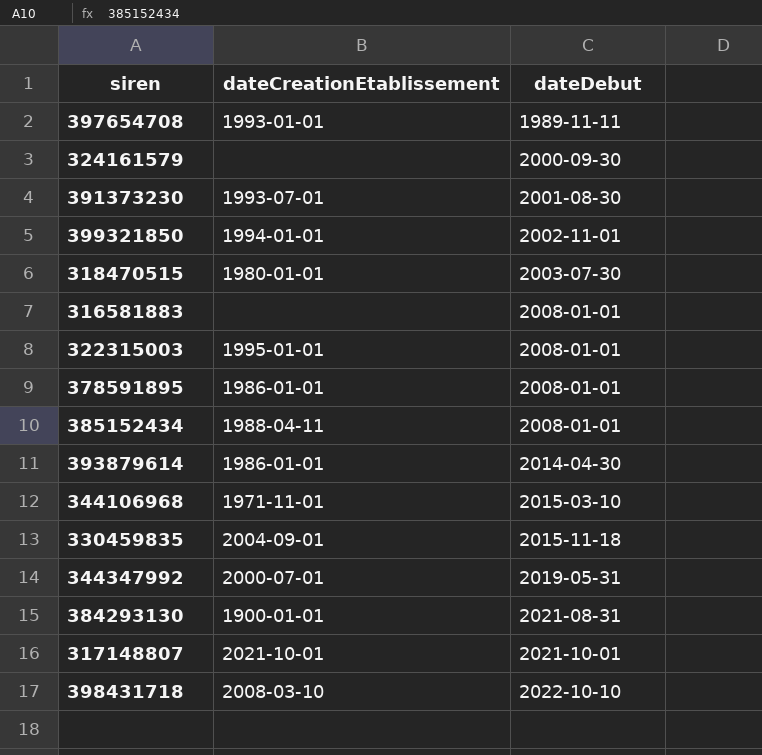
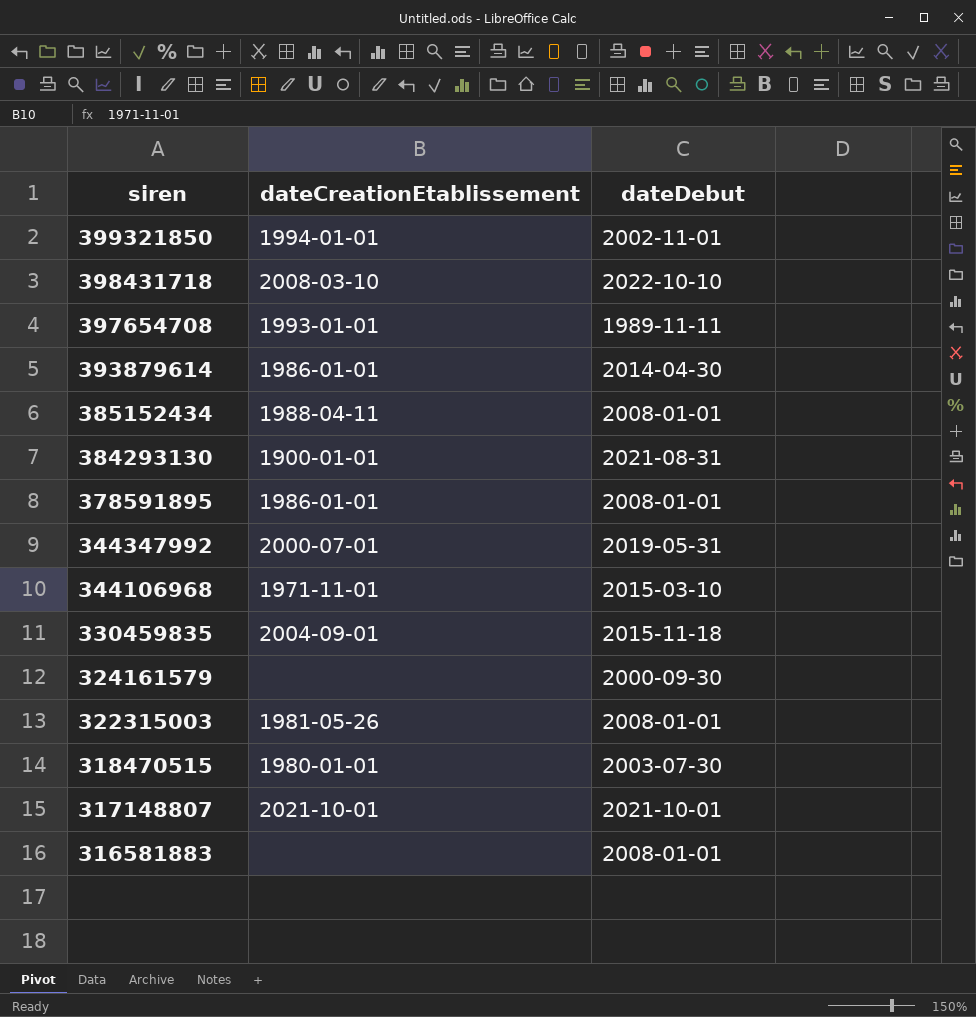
row order: dateDebut ascending -> siren descending
row 391373230: 1993-07-01 | 2001-08-30 -> none
322315003 | dateCreationEtablissement: 1995-01-01 -> 1981-05-26

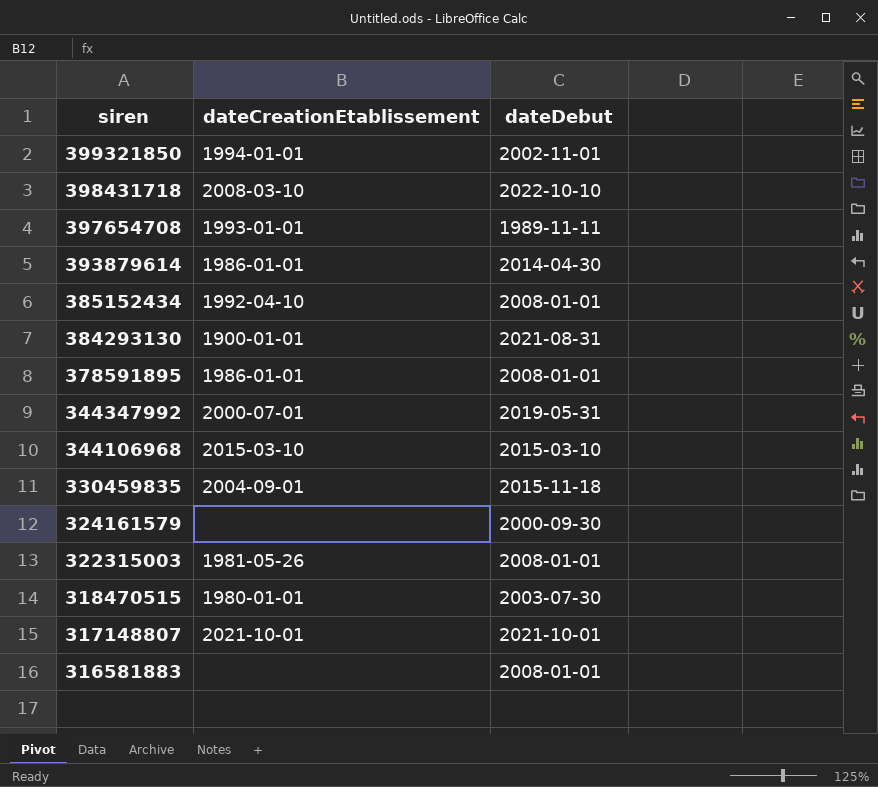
385152434 | dateCreationEtablissement: 1988-04-11 -> 1992-04-10
344106968 | dateCreationEtablissement: 1971-11-01 -> 2015-03-10

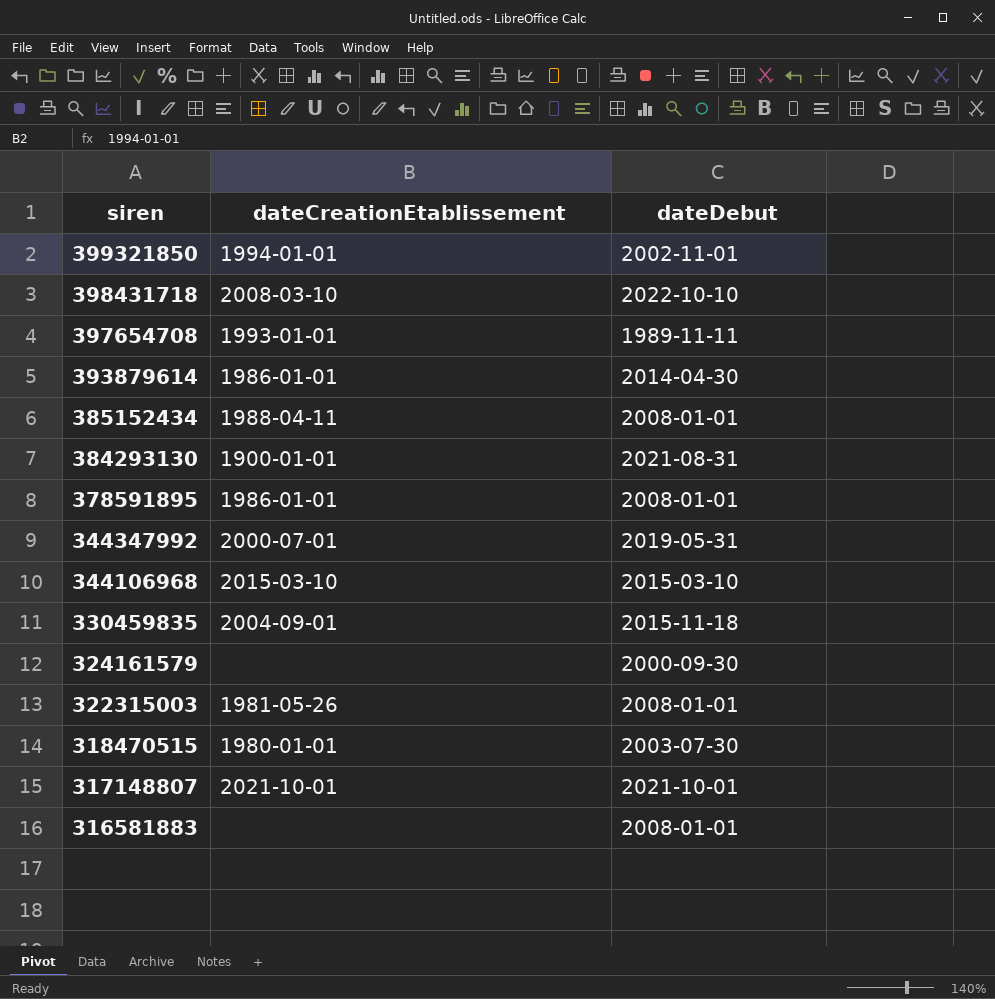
385152434 | dateCreationEtablissement: 1992-04-10 -> 1988-04-11

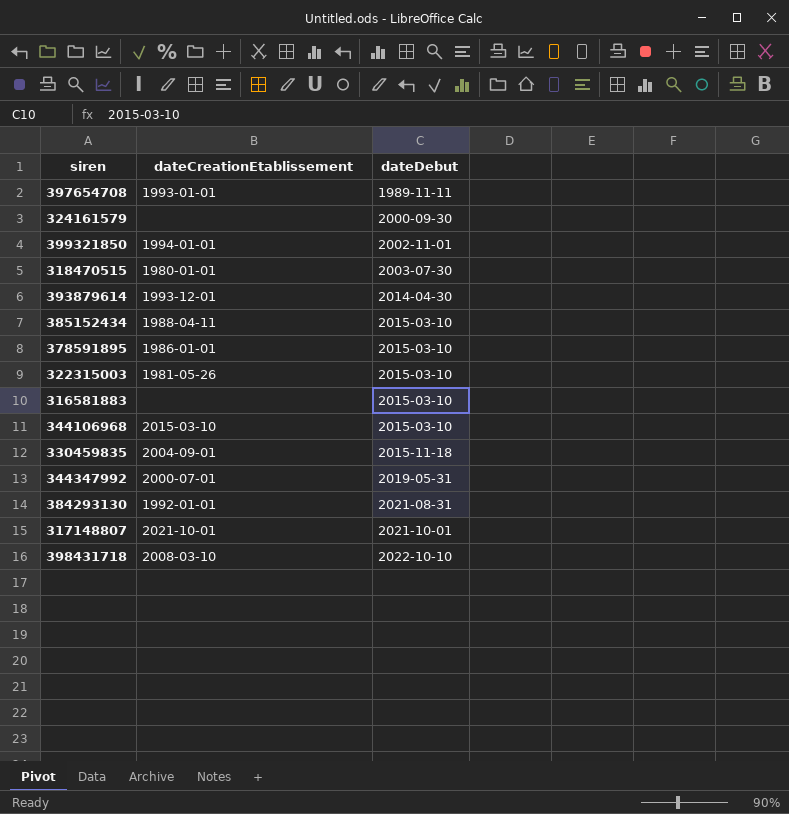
row order: siren descending -> dateDebut ascending
393879614 | dateCreationEtablissement: 1986-01-01 -> 1993-12-01
385152434 | dateDebut: 2008-01-01 -> 2015-03-10
378591895 | dateDebut: 2008-01-01 -> 2015-03-10
322315003 | dateDebut: 2008-01-01 -> 2015-03-10
316581883 | dateDebut: 2008-01-01 -> 2015-03-10
384293130 | dateCreationEtablissement: 1900-01-01 -> 1992-01-01

